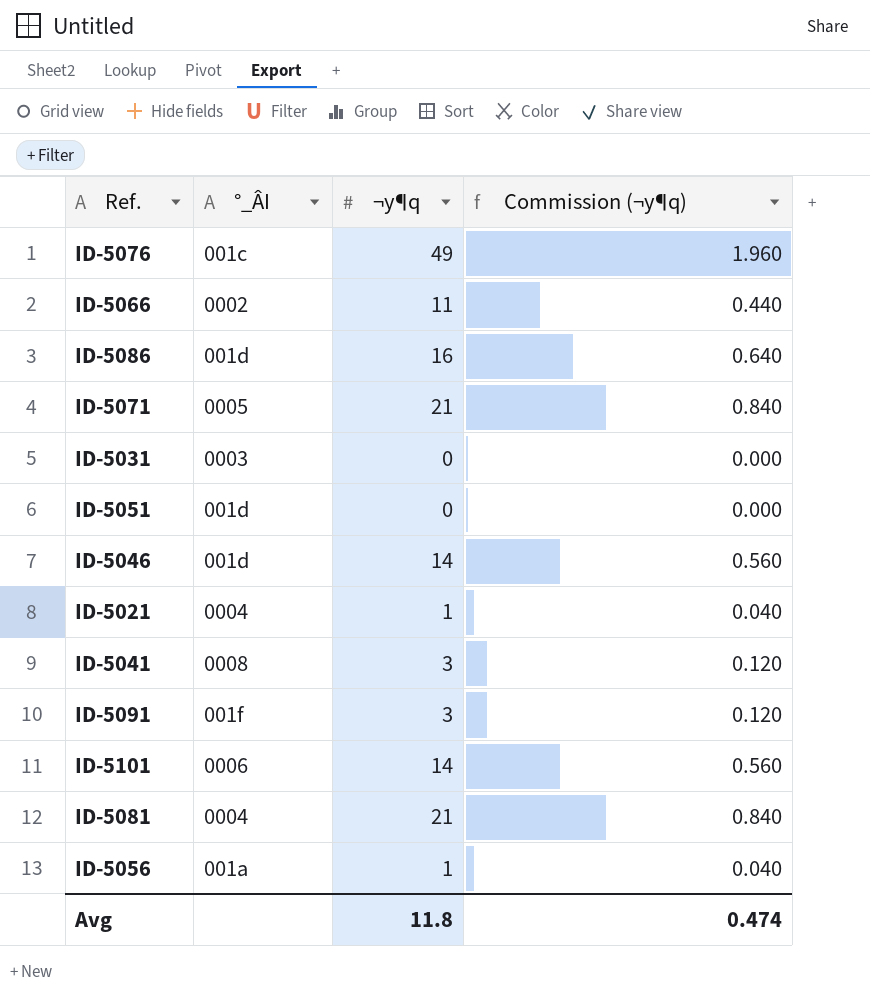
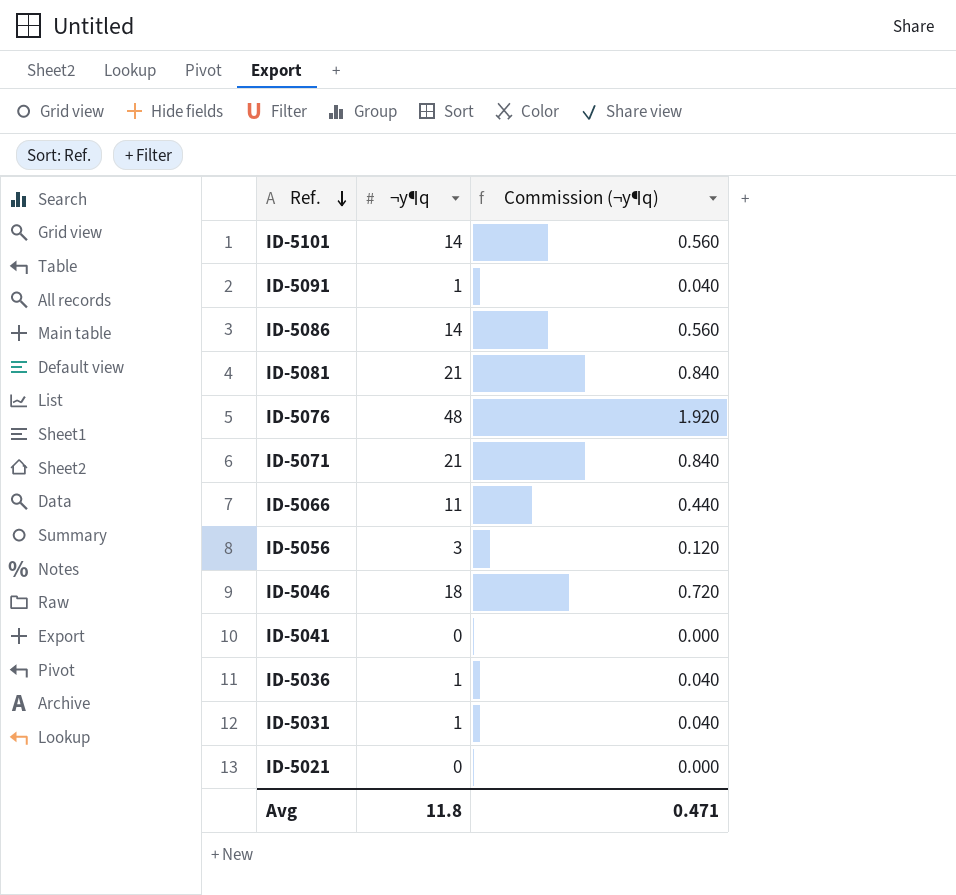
row order: none -> Ref. descending
column °_ÂI | position: 2 -> none
row ID-5051: 001d | 0 | 0.000 -> none
ID-5091 | ¬y¶q: 3 -> 1
ID-5091 | Commission (¬y¶q): 0.120 -> 0.040
ID-5086 | ¬y¶q: 16 -> 14
ID-5086 | Commission (¬y¶q): 0.640 -> 0.560
ID-5076 | ¬y¶q: 49 -> 48
ID-5076 | Commission (¬y¶q): 1.960 -> 1.920
ID-5056 | ¬y¶q: 1 -> 3
ID-5056 | Commission (¬y¶q): 0.040 -> 0.120
ID-5046 | ¬y¶q: 14 -> 18
ID-5046 | Commission (¬y¶q): 0.560 -> 0.720
ID-5041 | ¬y¶q: 3 -> 0
ID-5041 | Commission (¬y¶q): 0.120 -> 0.000
row ID-5036: none -> 1 | 0.040
ID-5031 | ¬y¶q: 0 -> 1
ID-5031 | Commission (¬y¶q): 0.000 -> 0.040
ID-5021 | ¬y¶q: 1 -> 0
ID-5021 | Commission (¬y¶q): 0.040 -> 0.000
Avg | Commission (¬y¶q): 0.474 -> 0.471

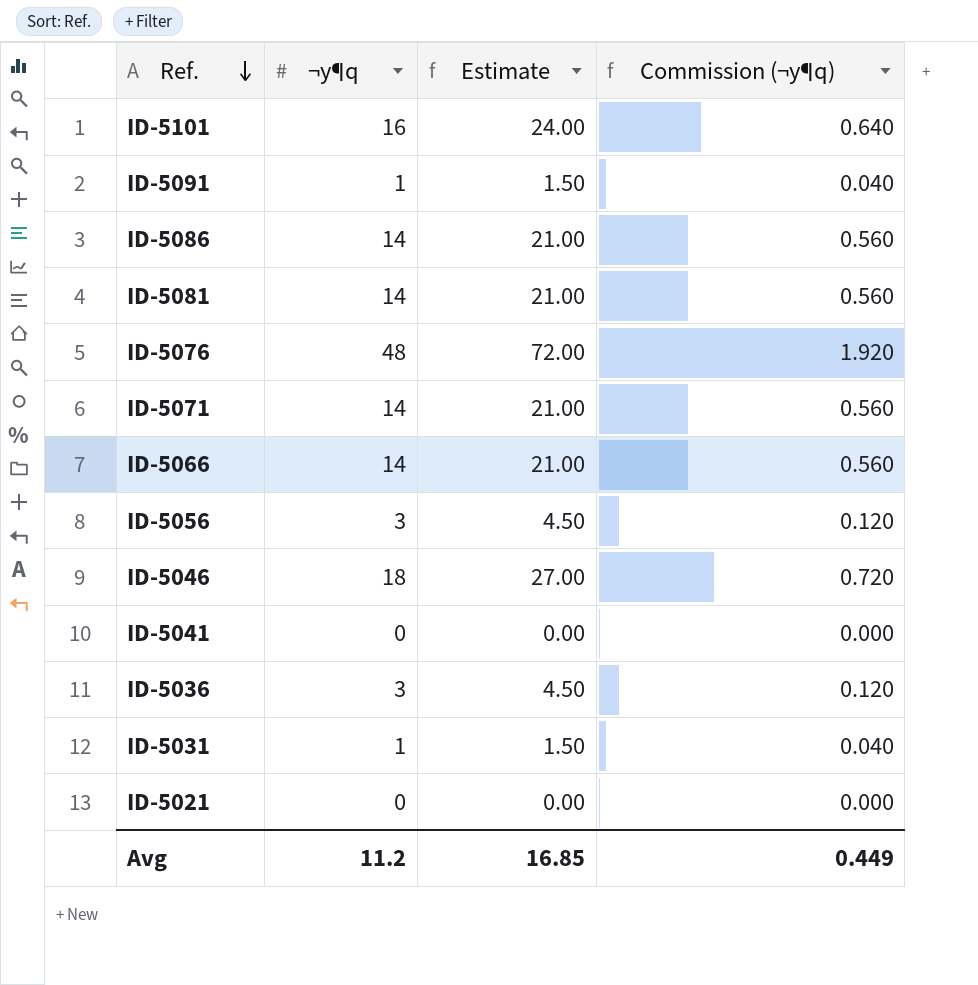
column Estimate | formula: none -> [¬y¶q] * 1.5
ID-5101 | ¬y¶q: 14 -> 16
ID-5101 | Commission (¬y¶q): 0.560 -> 0.640
ID-5081 | ¬y¶q: 21 -> 14
ID-5081 | Commission (¬y¶q): 0.840 -> 0.560
ID-5071 | ¬y¶q: 21 -> 14
ID-5071 | Commission (¬y¶q): 0.840 -> 0.560
ID-5066 | ¬y¶q: 11 -> 14
ID-5066 | Commission (¬y¶q): 0.440 -> 0.560
ID-5036 | ¬y¶q: 1 -> 3
ID-5036 | Commission (¬y¶q): 0.040 -> 0.120
Avg | ¬y¶q: 11.8 -> 11.2
Avg | Commission (¬y¶q): 0.471 -> 0.449

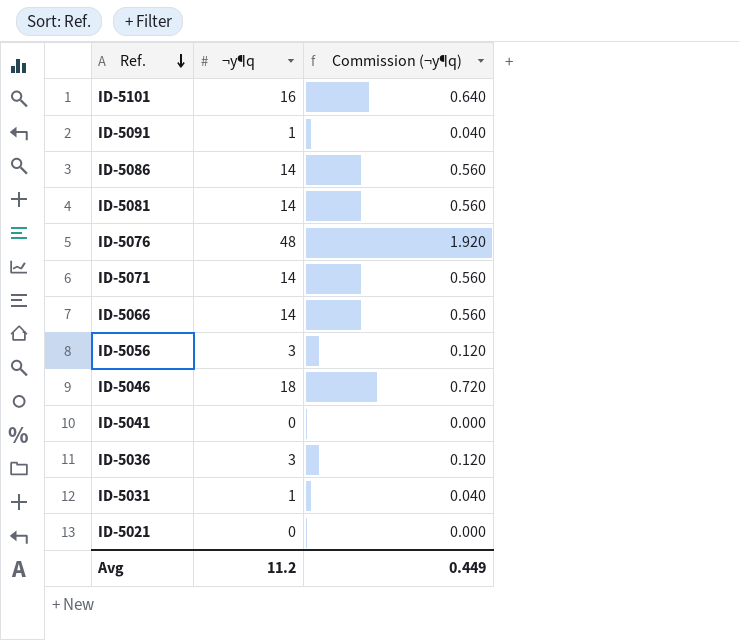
column Estimate | formula: [¬y¶q] * 1.5 -> none

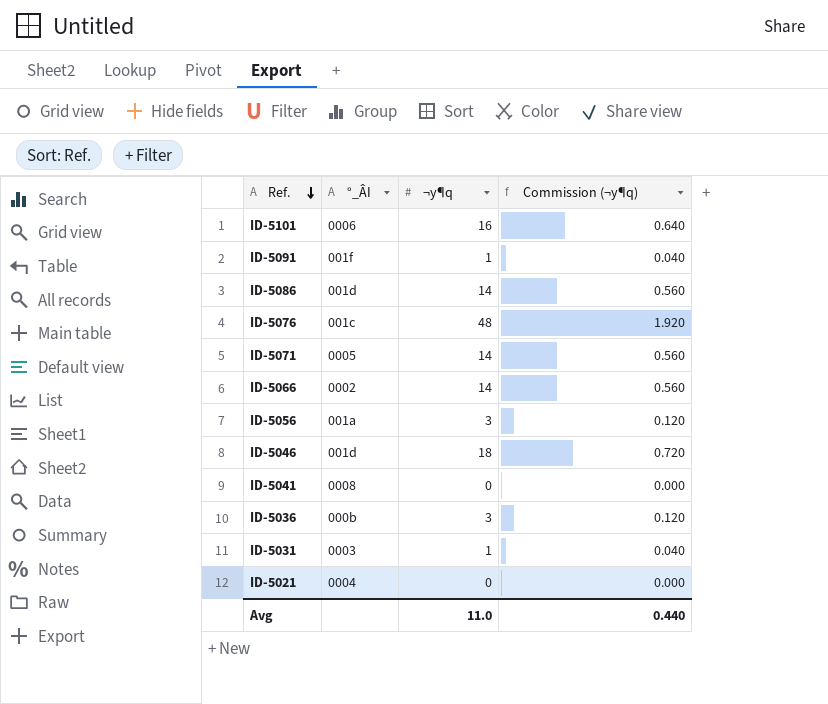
column °_ÂI | position: none -> 2
row ID-5081: 14 | 0.560 -> none
Avg | ¬y¶q: 11.2 -> 11.0
Avg | Commission (¬y¶q): 0.449 -> 0.440

